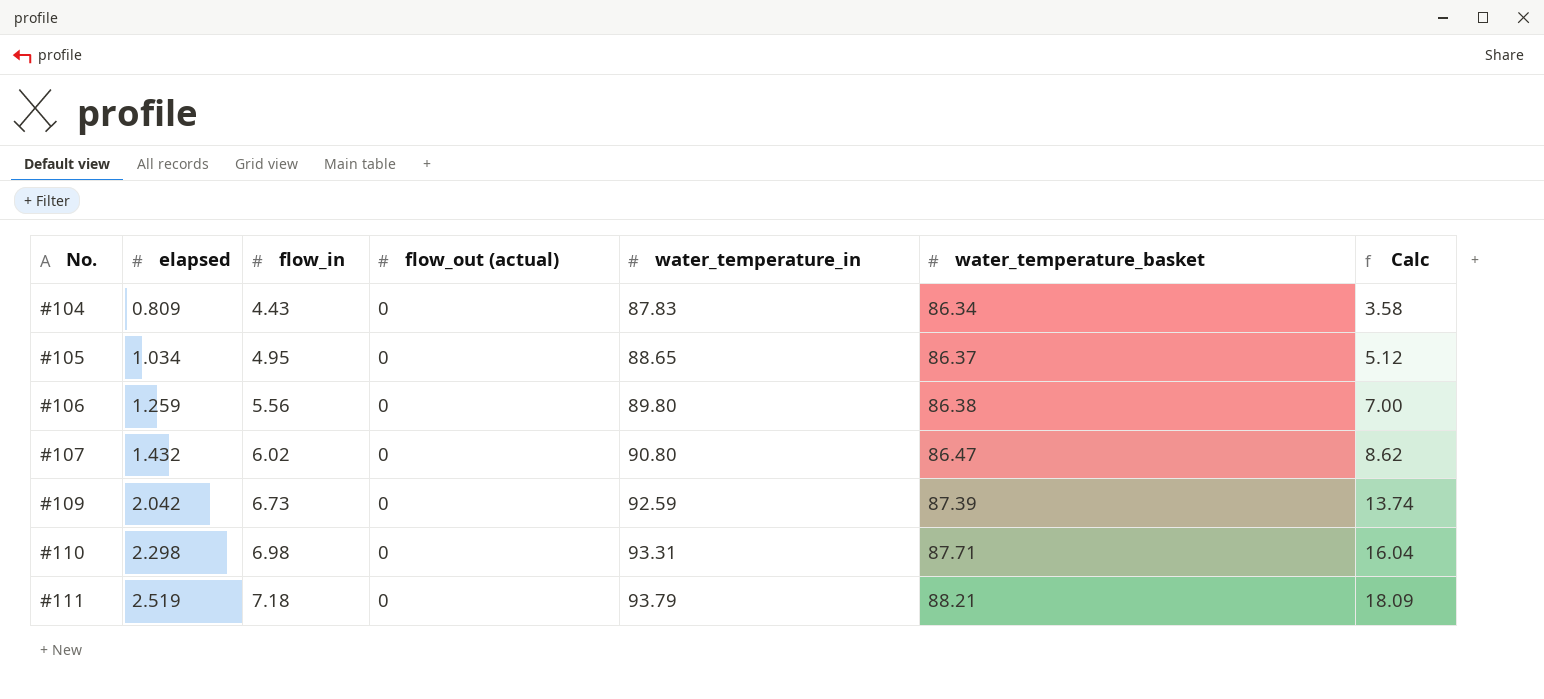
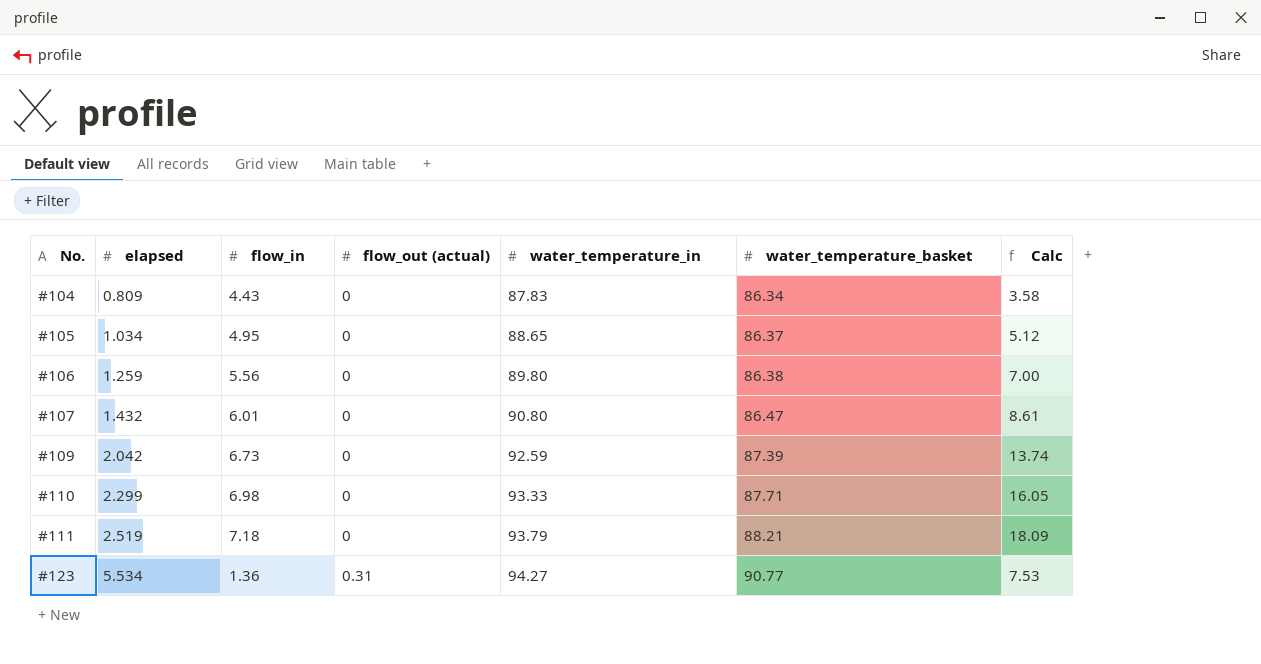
#107 | flow_in: 6.02 -> 6.01
#107 | Calc: 8.62 -> 8.61
#110 | elapsed: 2.298 -> 2.299
#110 | water_temperature_in: 93.31 -> 93.33
#110 | Calc: 16.04 -> 16.05
row #123: none -> 5.534 | 1.36 | 0.31 | 94.27 | 90.77 | 7.53

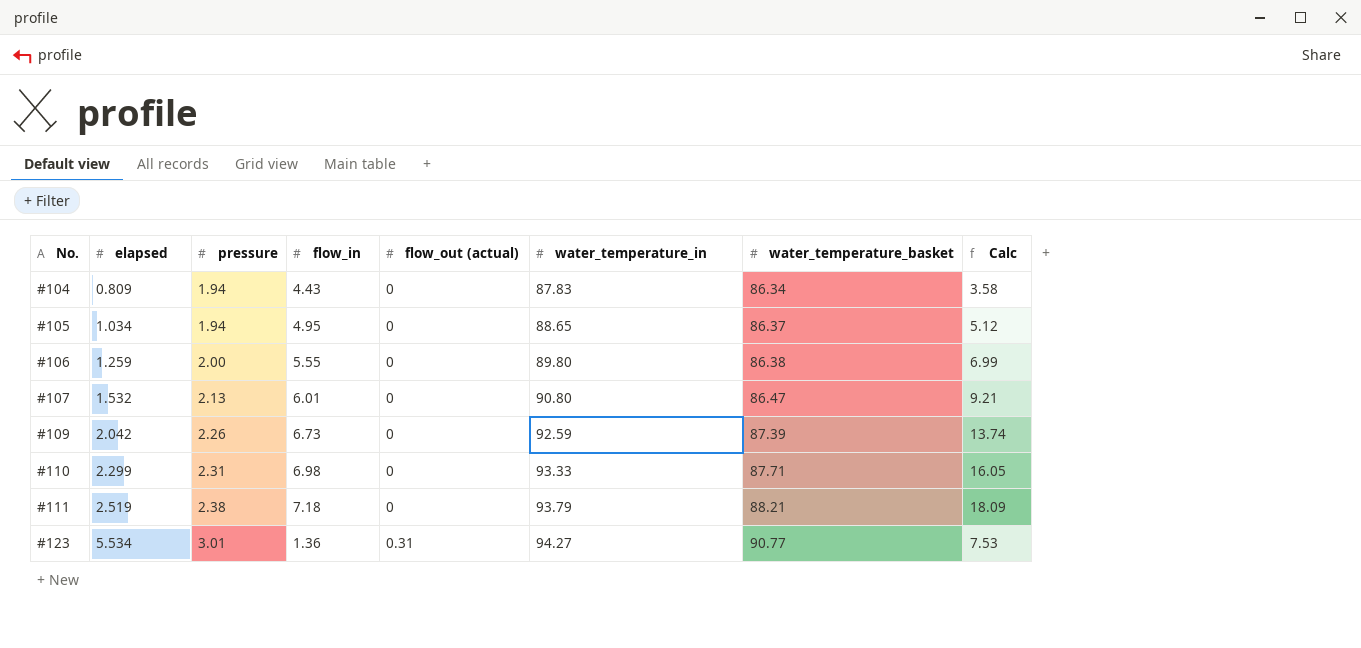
column pressure | position: none -> 3
#106 | flow_in: 5.56 -> 5.55
#106 | Calc: 7.00 -> 6.99
#107 | elapsed: 1.432 -> 1.532
#107 | Calc: 8.61 -> 9.21

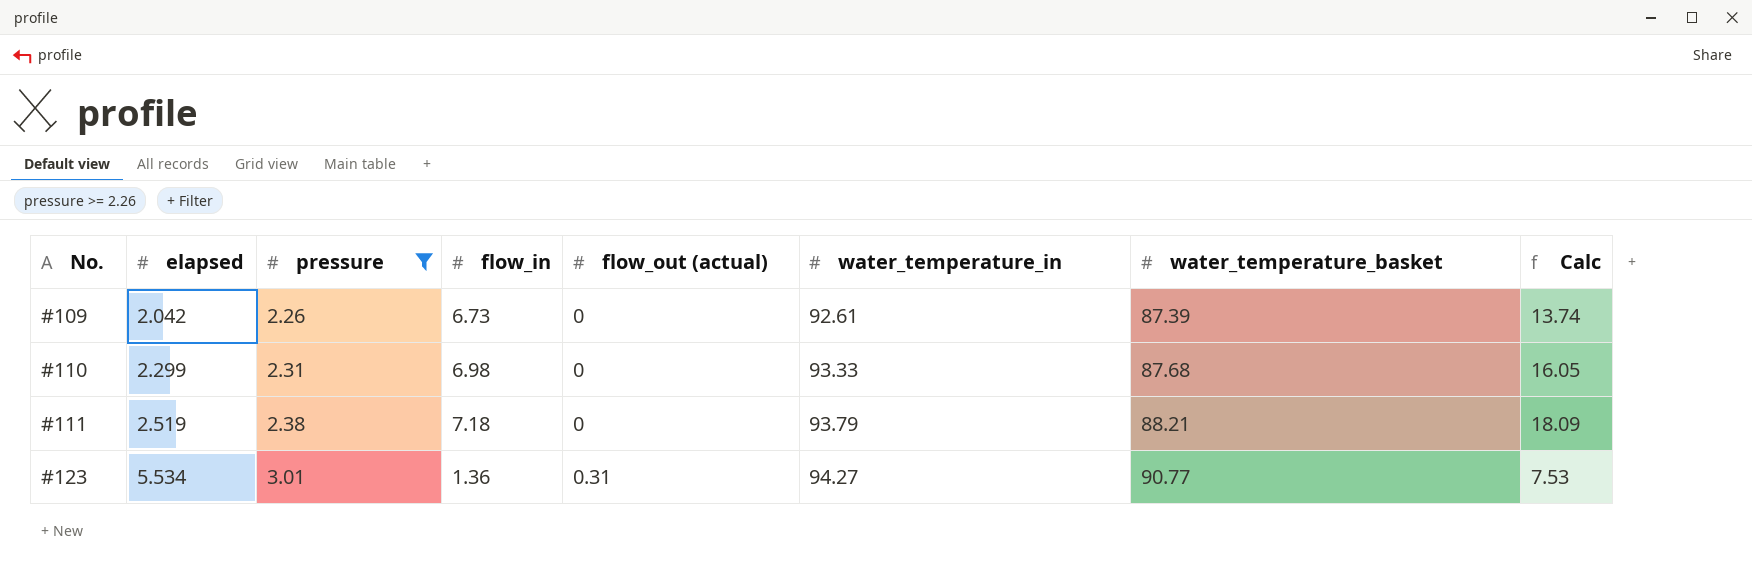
filter: none -> pressure >= 2.26
#109 | water_temperature_in: 92.59 -> 92.61
#110 | water_temperature_basket: 87.71 -> 87.68

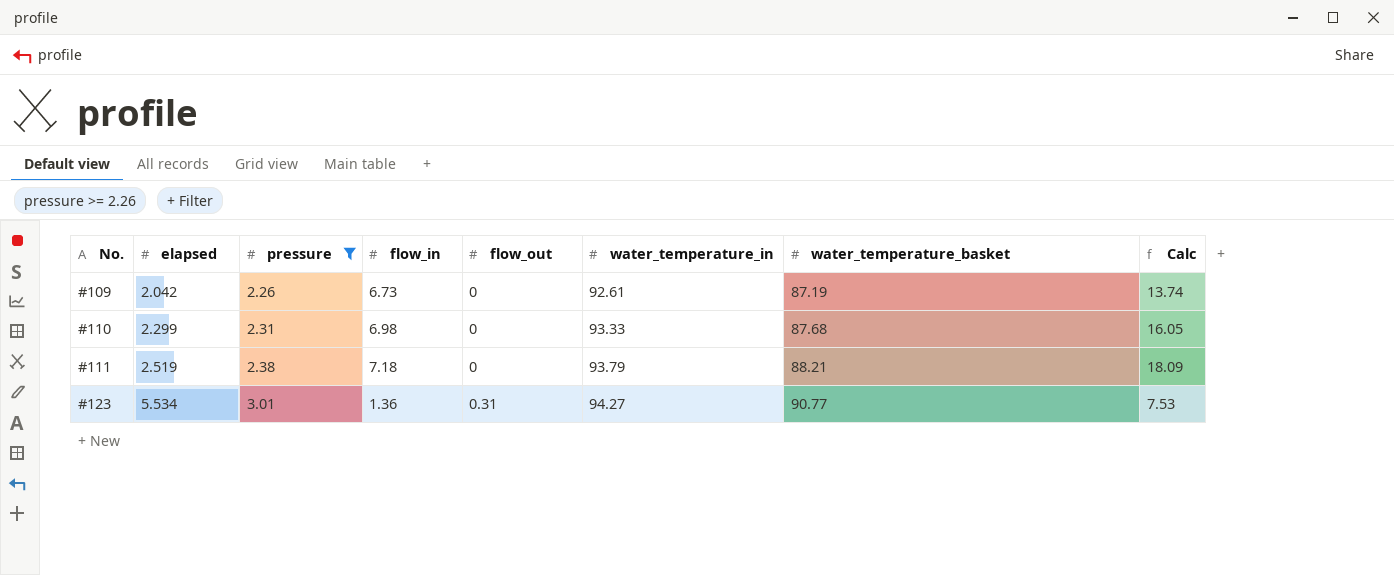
column name: flow_out (actual) -> flow_out
#109 | water_temperature_basket: 87.39 -> 87.19

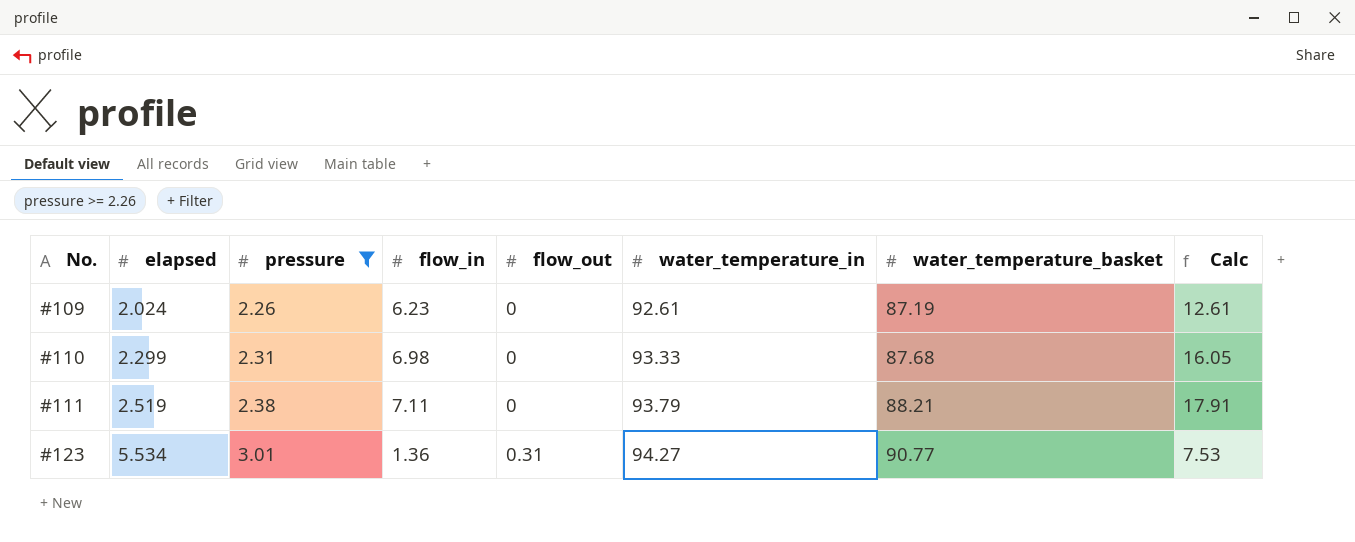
#109 | elapsed: 2.042 -> 2.024
#109 | flow_in: 6.73 -> 6.23
#109 | Calc: 13.74 -> 12.61
#111 | flow_in: 7.18 -> 7.11
#111 | Calc: 18.09 -> 17.91

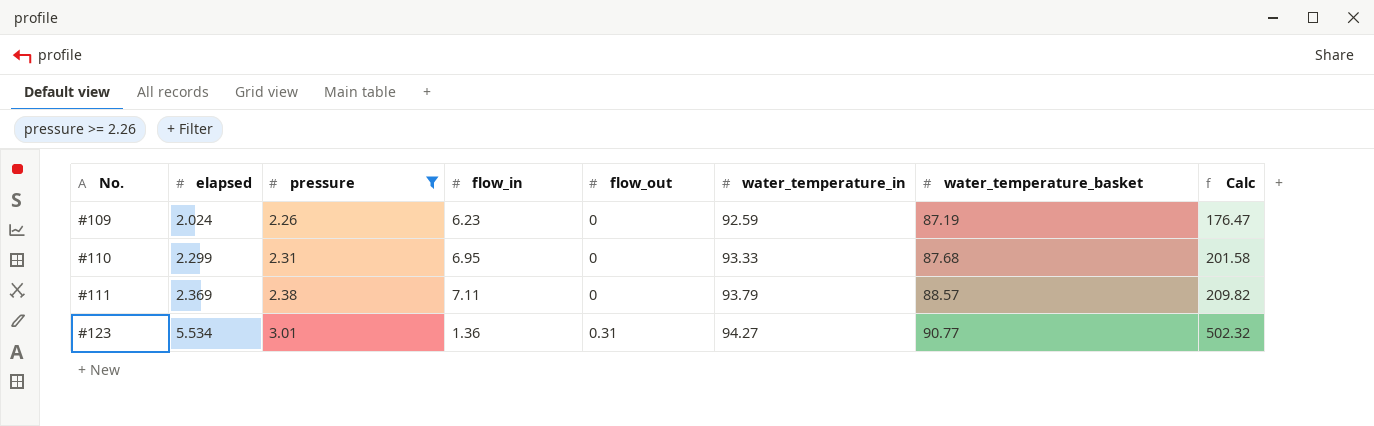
column Calc | formula: [elapsed] * [flow_in] -> [elapsed] * [water_temperature_basket]
#109 | water_temperature_in: 92.61 -> 92.59
#110 | flow_in: 6.98 -> 6.95
#111 | elapsed: 2.519 -> 2.369
#111 | water_temperature_basket: 88.21 -> 88.57

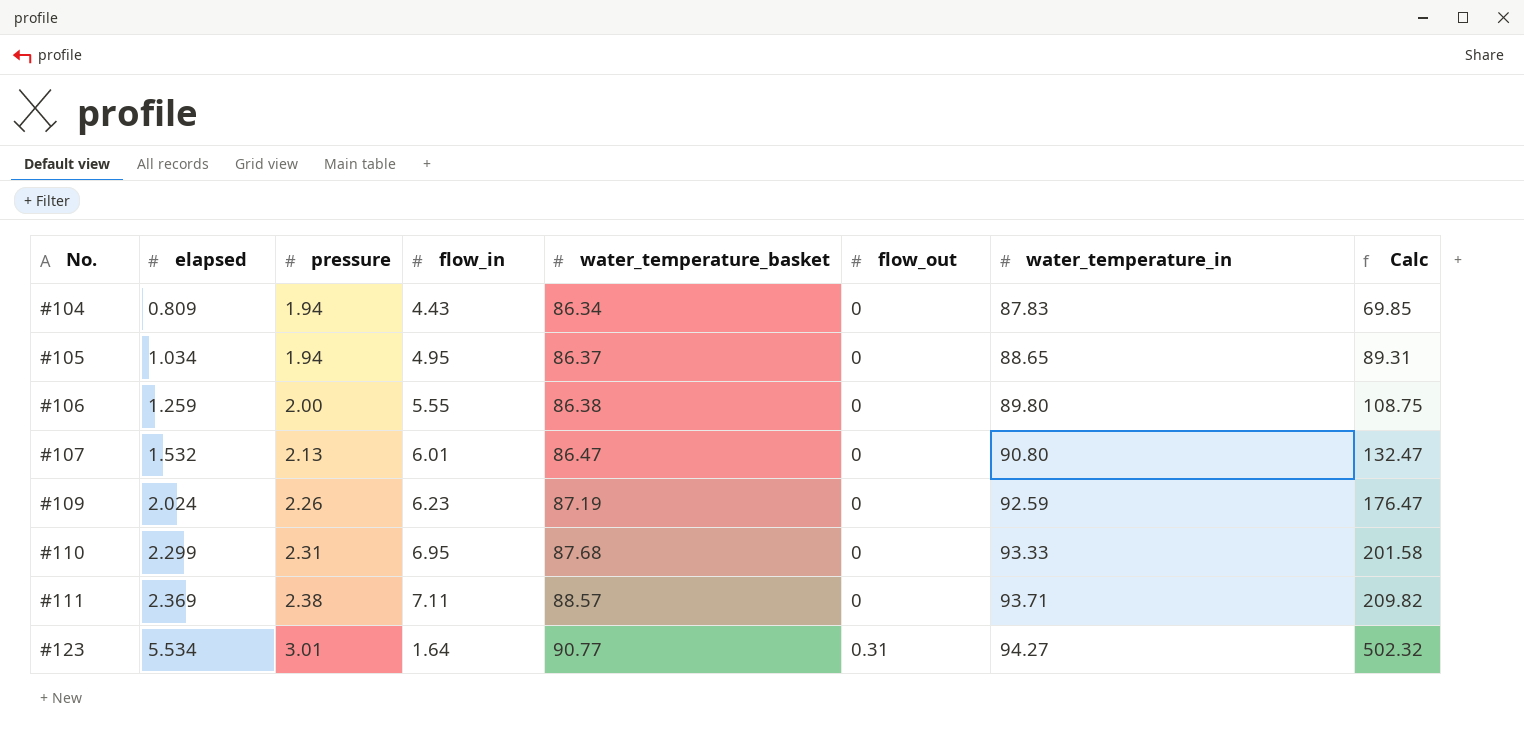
filter: pressure >= 2.26 -> none
column water_temperature_basket | position: 7 -> 5
#111 | water_temperature_in: 93.79 -> 93.71
#123 | flow_in: 1.36 -> 1.64

